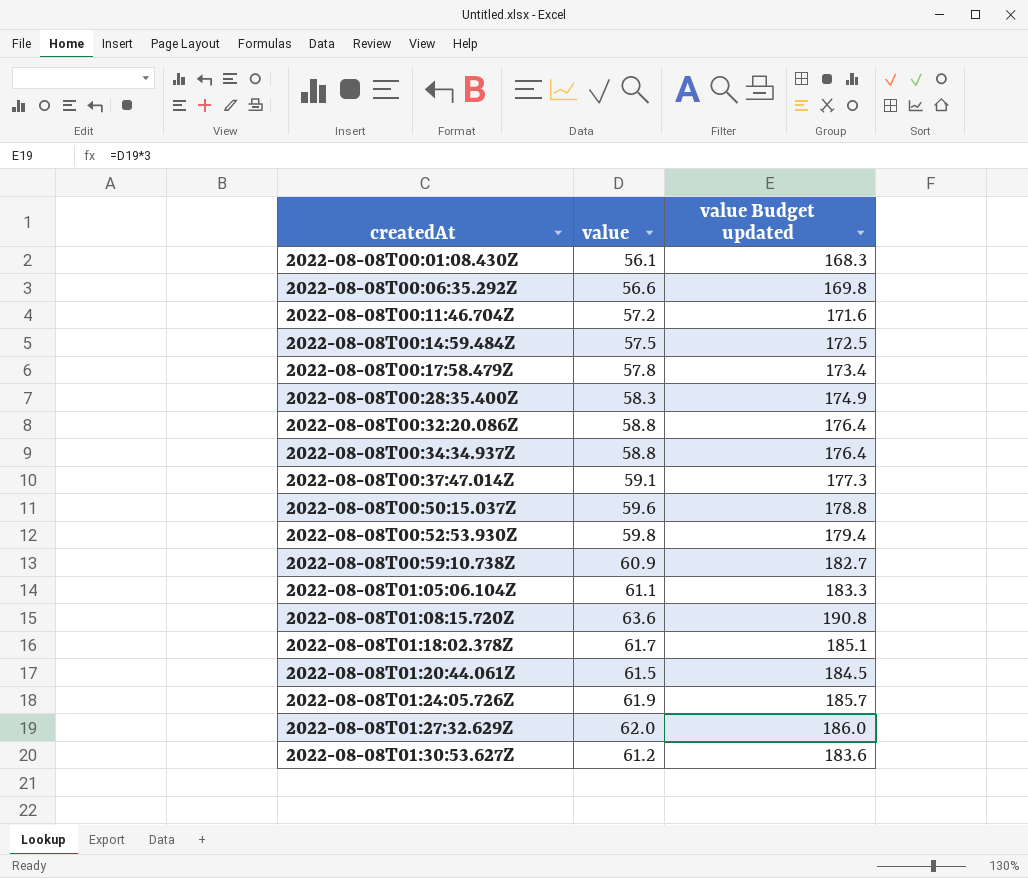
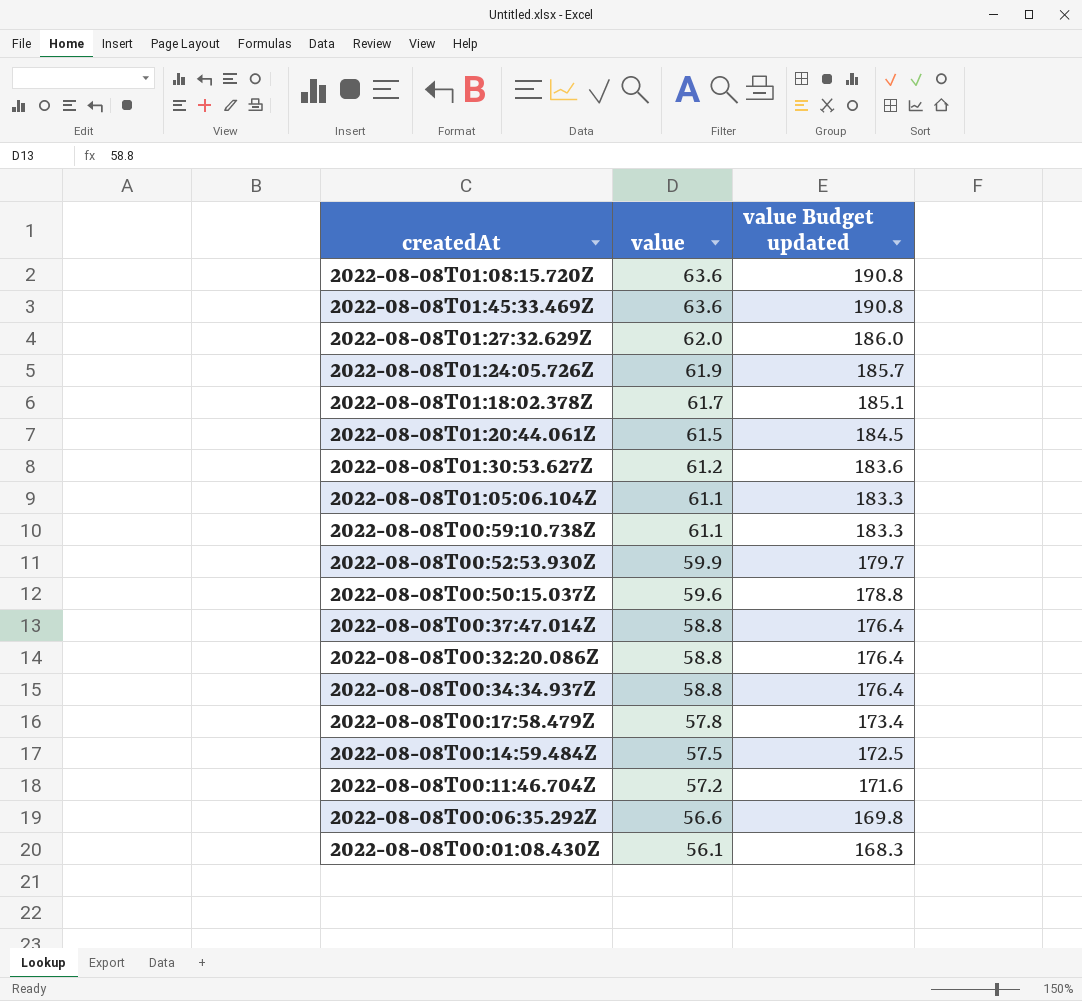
row order: createdAt ascending -> value descending
row 2022-08-08T00:28:35.400Z: 58.3 | 174.9 -> none
row 2022-08-08T01:45:33.469Z: none -> 63.6 | 190.8
2022-08-08T00:59:10.738Z | value: 60.9 -> 61.1
2022-08-08T00:59:10.738Z | value Budget updated: 182.7 -> 183.3
2022-08-08T00:52:53.930Z | value: 59.8 -> 59.9
2022-08-08T00:52:53.930Z | value Budget updated: 179.4 -> 179.7
2022-08-08T00:37:47.014Z | value: 59.1 -> 58.8
2022-08-08T00:37:47.014Z | value Budget updated: 177.3 -> 176.4

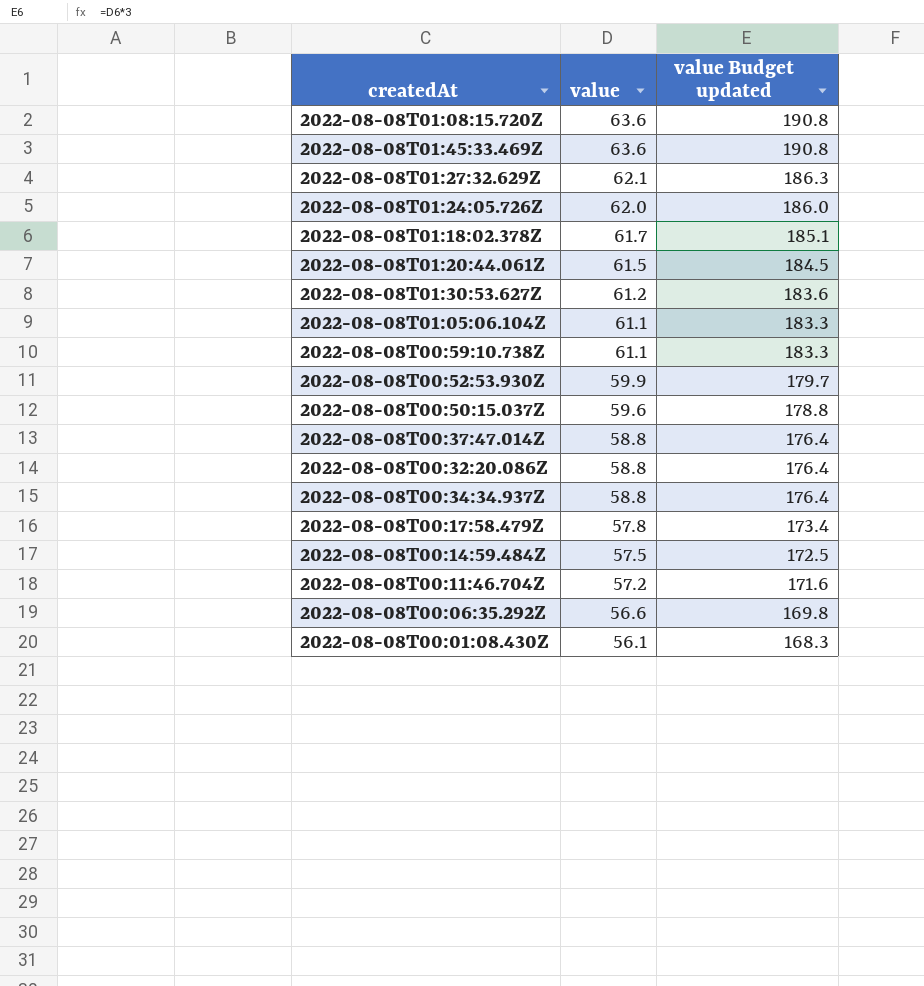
2022-08-08T01:27:32.629Z | value: 62.0 -> 62.1
2022-08-08T01:27:32.629Z | value Budget updated: 186.0 -> 186.3
2022-08-08T01:24:05.726Z | value: 61.9 -> 62.0
2022-08-08T01:24:05.726Z | value Budget updated: 185.7 -> 186.0

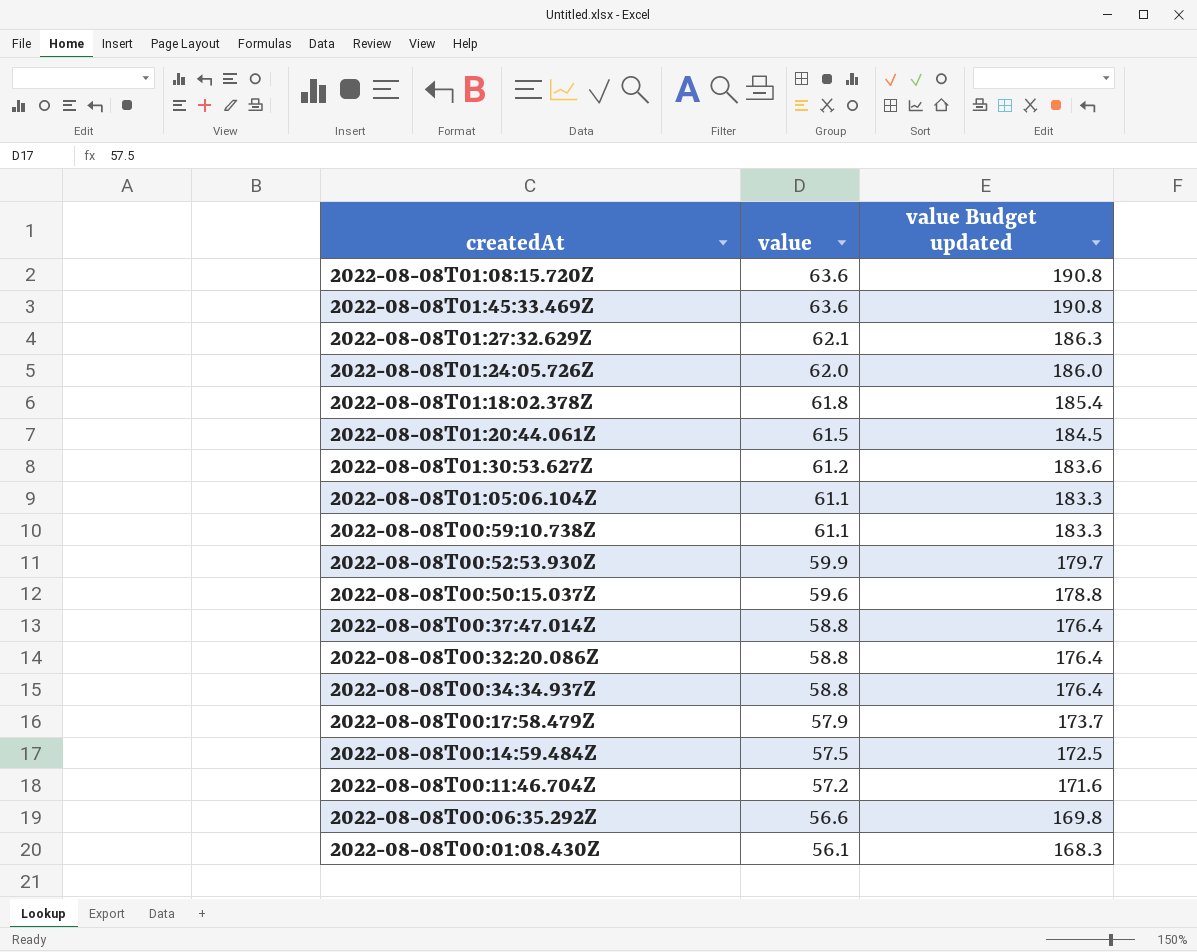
2022-08-08T01:18:02.378Z | value: 61.7 -> 61.8
2022-08-08T01:18:02.378Z | value Budget updated: 185.1 -> 185.4
2022-08-08T00:17:58.479Z | value: 57.8 -> 57.9
2022-08-08T00:17:58.479Z | value Budget updated: 173.4 -> 173.7

